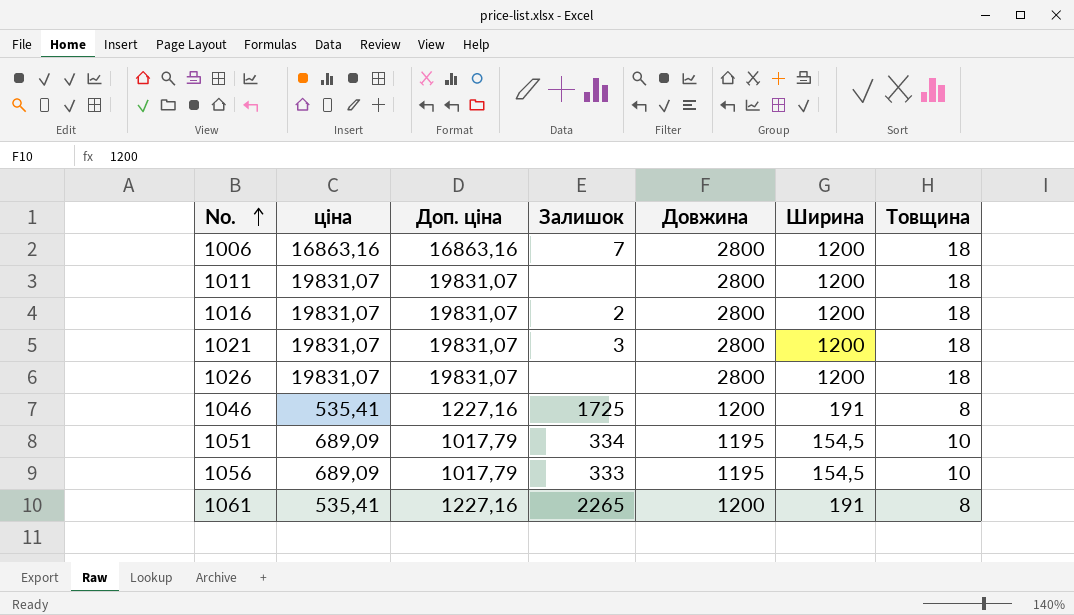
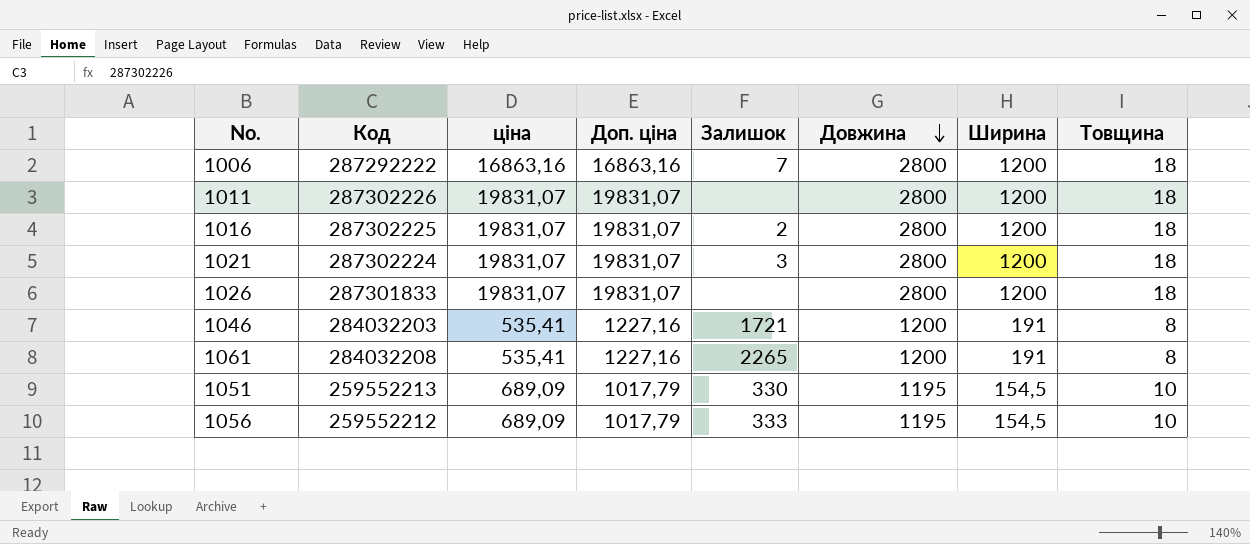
row order: No. ascending -> Довжина descending
column Код | position: none -> 2
1046 | Залишок: 1725 -> 1721
1051 | Залишок: 334 -> 330

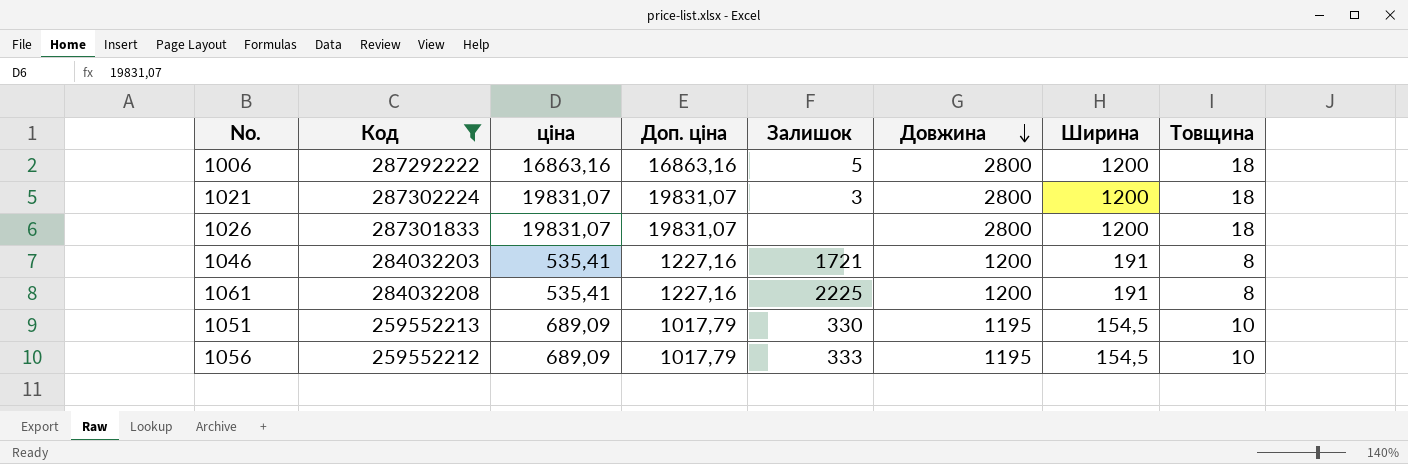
filter: none -> Код <= 287302224
1006 | Залишок: 7 -> 5
1061 | Залишок: 2265 -> 2225

